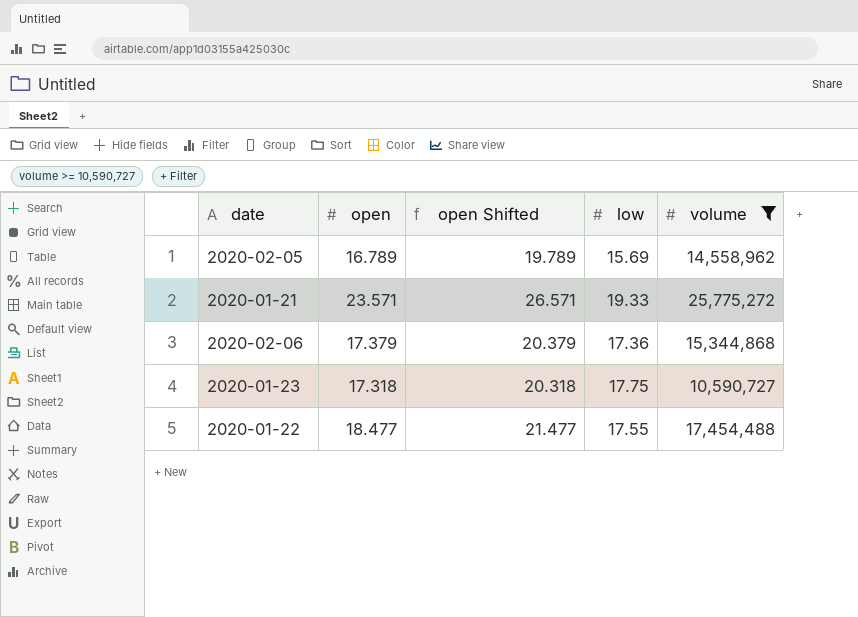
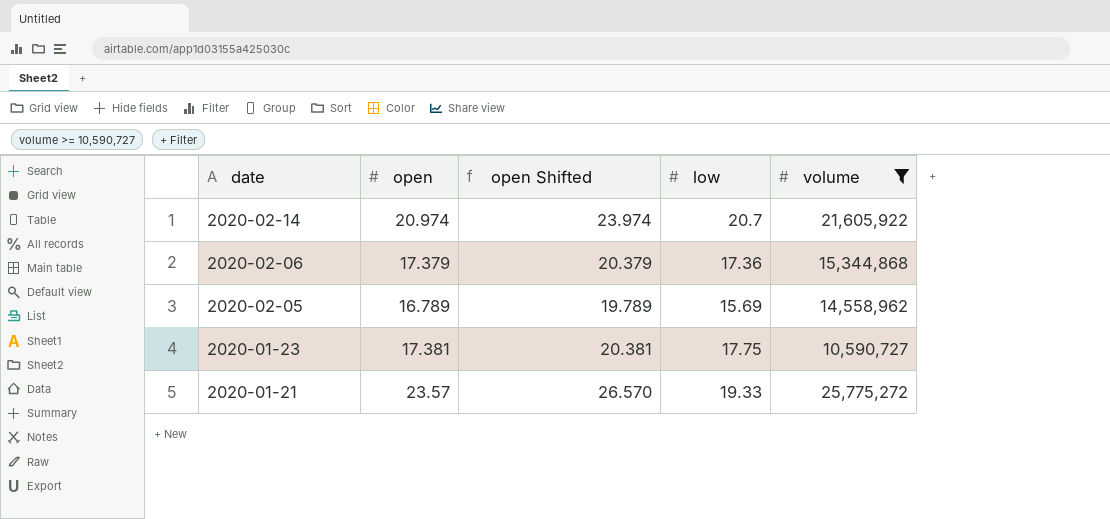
row order: none -> date descending
row 2020-01-22: 18.477 | 21.477 | 17.55 | 17,454,488 -> none
row 2020-02-14: none -> 20.974 | 23.974 | 20.7 | 21,605,922
2020-01-23 | open: 17.318 -> 17.381
2020-01-23 | open Shifted: 20.318 -> 20.381
2020-01-21 | open: 23.571 -> 23.57
2020-01-21 | open Shifted: 26.571 -> 26.570

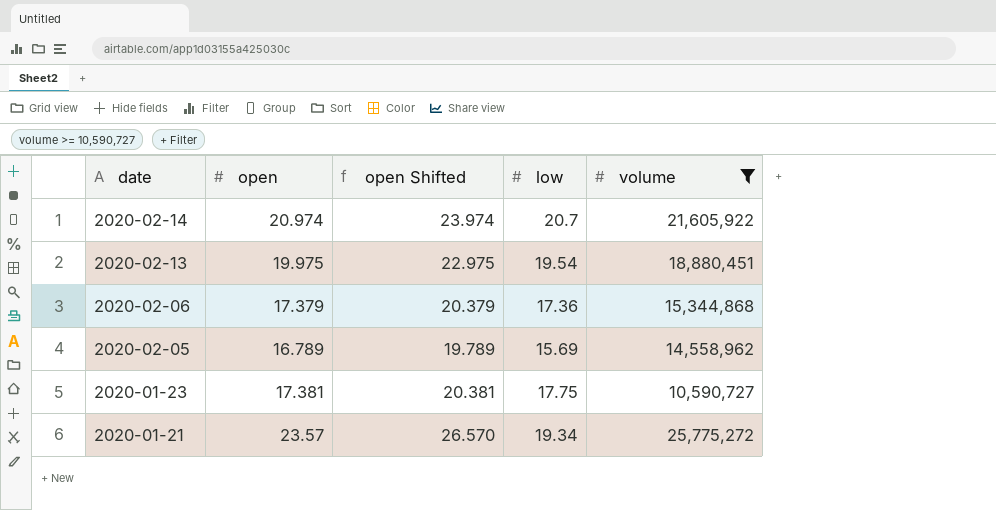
row 2020-02-13: none -> 19.975 | 22.975 | 19.54 | 18,880,451
2020-01-21 | low: 19.33 -> 19.34

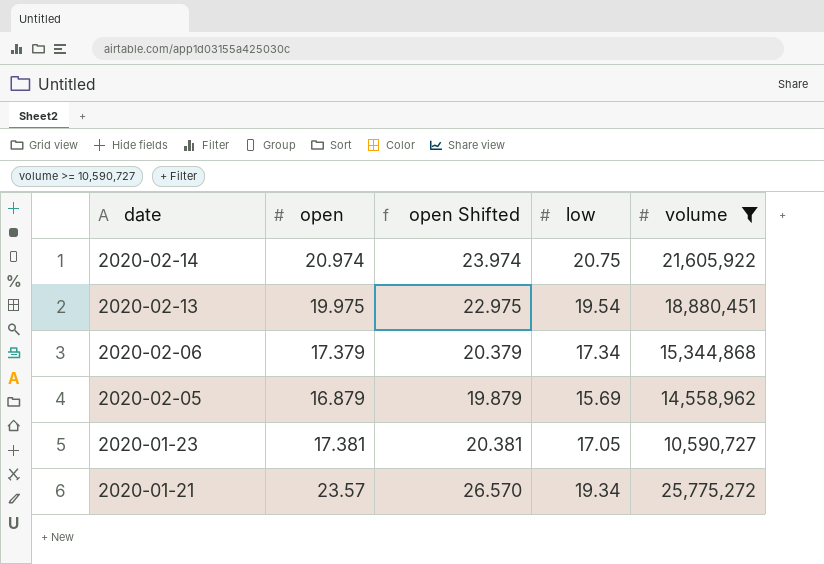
2020-02-14 | low: 20.7 -> 20.75
2020-02-06 | low: 17.36 -> 17.34
2020-02-05 | open: 16.789 -> 16.879
2020-02-05 | open Shifted: 19.789 -> 19.879
2020-01-23 | low: 17.75 -> 17.05

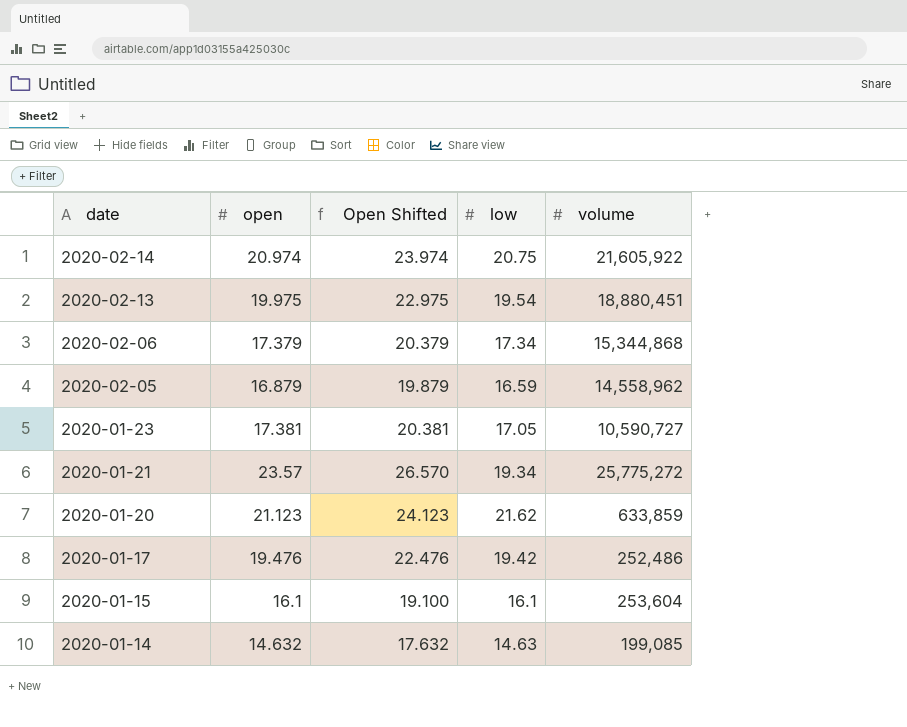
filter: volume >= 10,590,727 -> none
column name: open Shifted -> Open Shifted
2020-02-05 | low: 15.69 -> 16.59

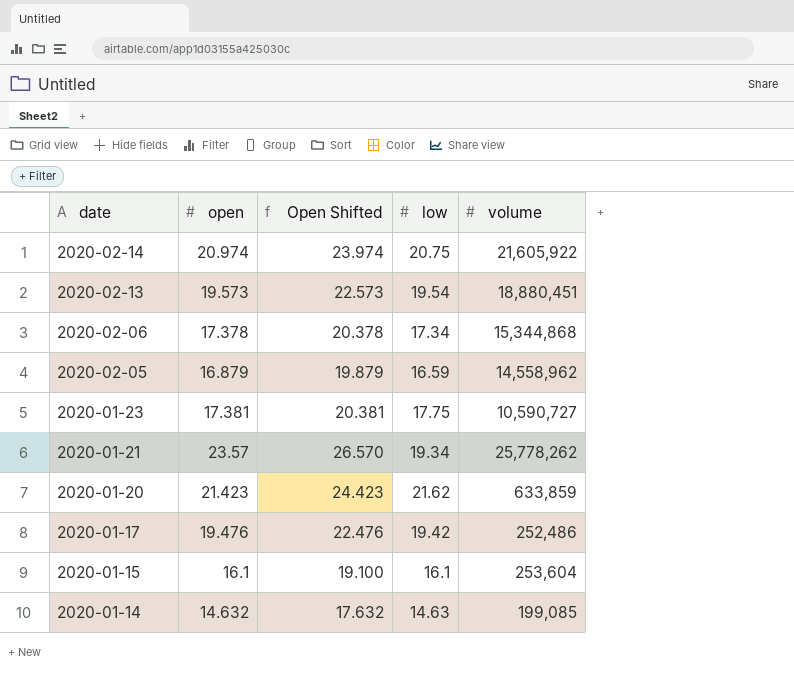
2020-02-13 | open: 19.975 -> 19.573
2020-02-13 | Open Shifted: 22.975 -> 22.573
2020-02-06 | open: 17.379 -> 17.378
2020-02-06 | Open Shifted: 20.379 -> 20.378
2020-01-23 | low: 17.05 -> 17.75
2020-01-21 | volume: 25,775,272 -> 25,778,262
2020-01-20 | open: 21.123 -> 21.423
2020-01-20 | Open Shifted: 24.123 -> 24.423

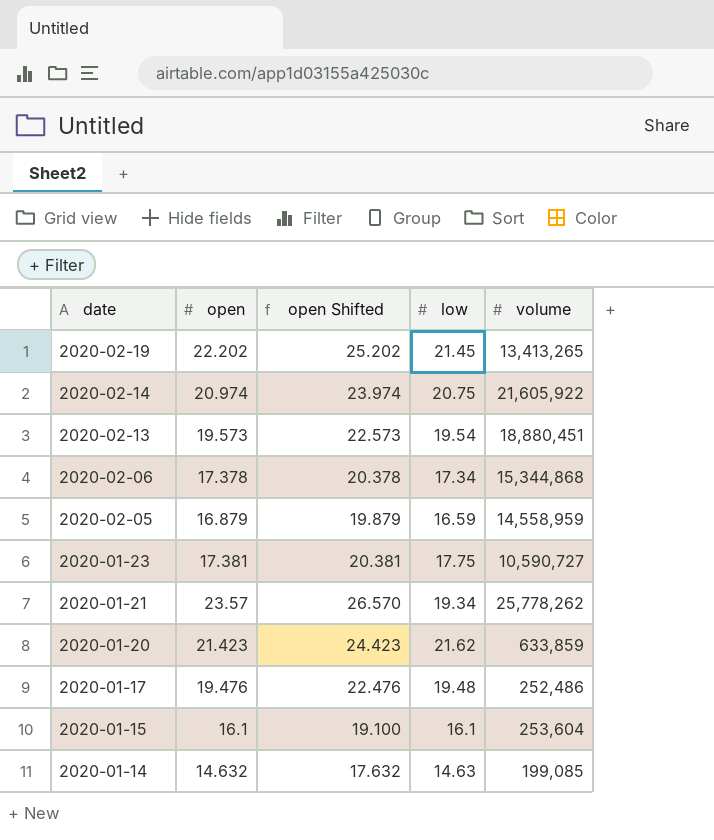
column name: Open Shifted -> open Shifted
row 2020-02-19: none -> 22.202 | 25.202 | 21.45 | 13,413,265
2020-02-05 | volume: 14,558,962 -> 14,558,959
2020-01-17 | low: 19.42 -> 19.48

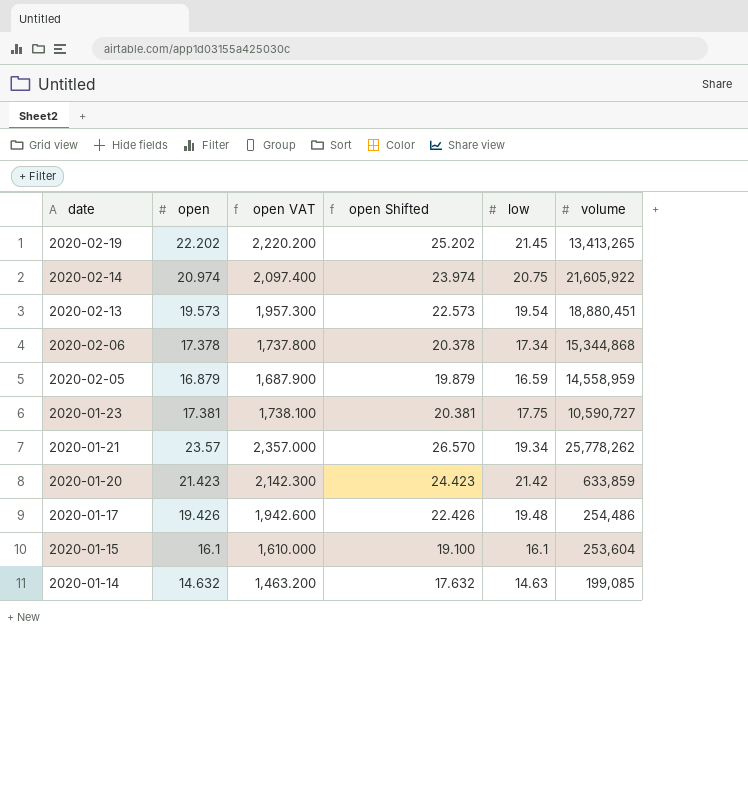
column open VAT | formula: none -> [open] * 100
2020-01-20 | low: 21.62 -> 21.42
2020-01-17 | open: 19.476 -> 19.426
2020-01-17 | open Shifted: 22.476 -> 22.426
2020-01-17 | volume: 252,486 -> 254,486

